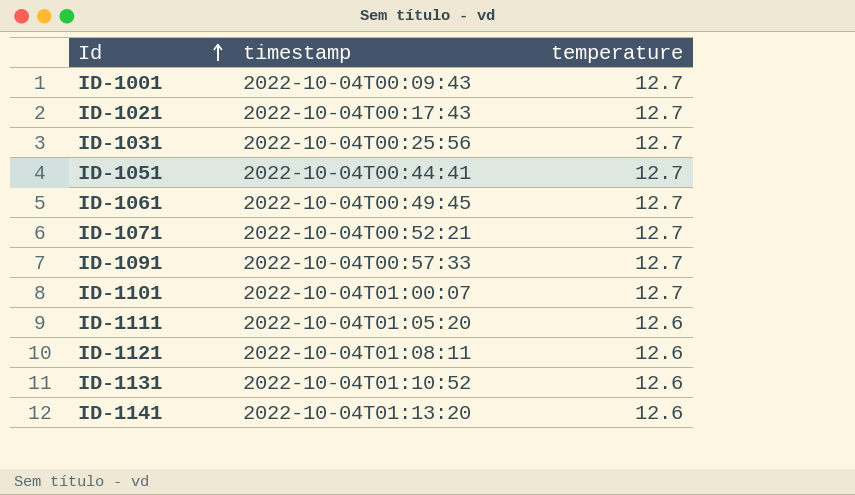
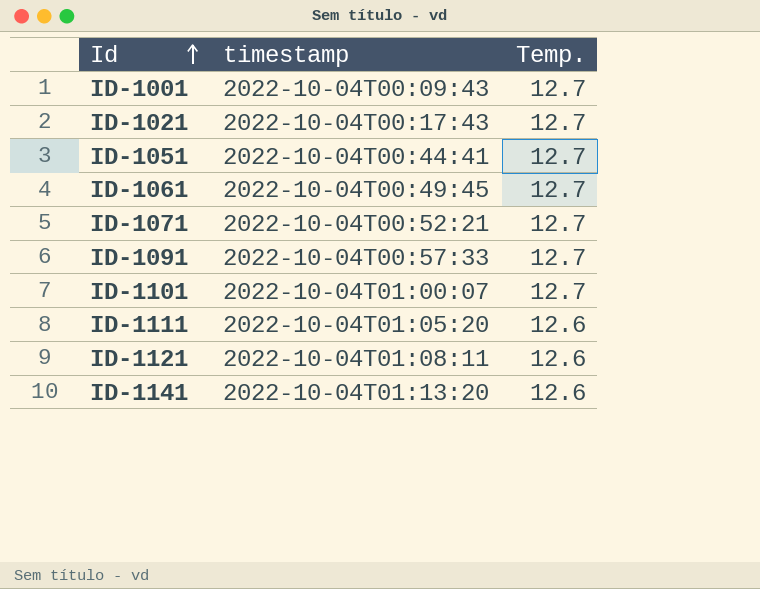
column name: temperature -> Temp.
row ID-1031: 2022-10-04T00:25:56 | 12.7 -> none
row ID-1131: 2022-10-04T01:10:52 | 12.6 -> none

